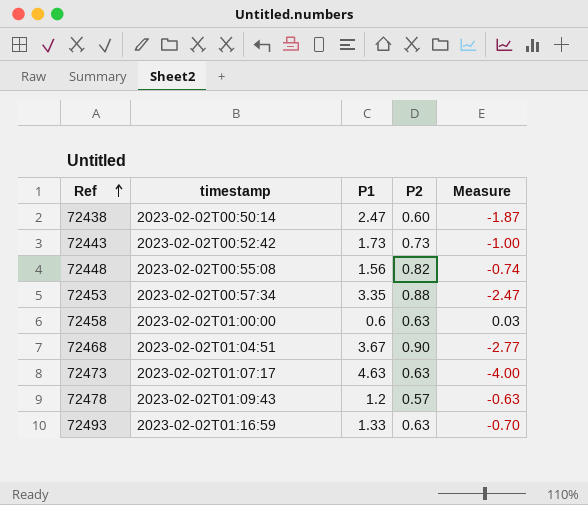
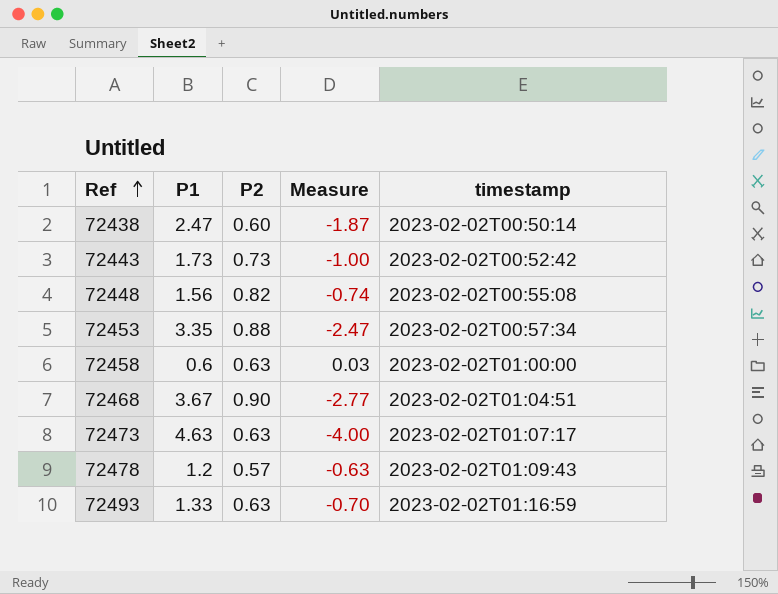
column timestamp | position: 2 -> 5

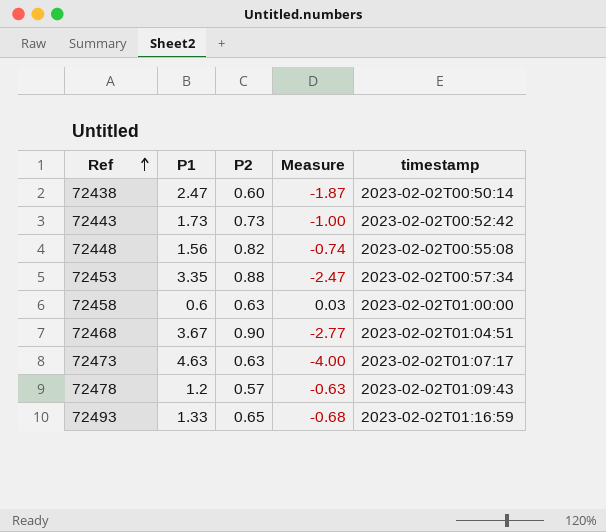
72493 | P2: 0.63 -> 0.65
72493 | Measure: -0.70 -> -0.68

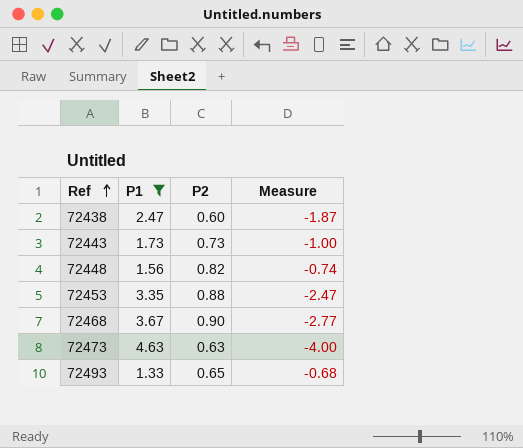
filter: none -> P1 >= 1.33
column timestamp | position: 5 -> none

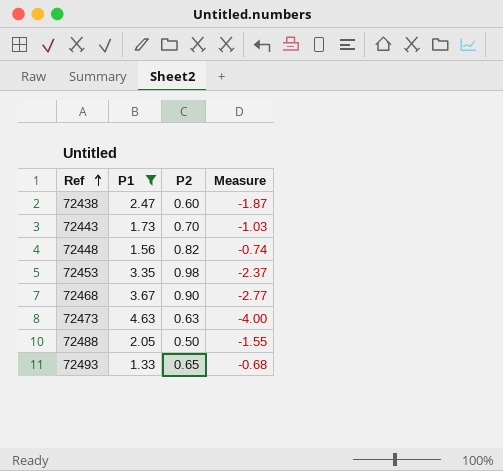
72443 | P2: 0.73 -> 0.70
72443 | Measure: -1.00 -> -1.03
72453 | P2: 0.88 -> 0.98
72453 | Measure: -2.47 -> -2.37
row 72488: none -> 2.05 | 0.50 | -1.55

